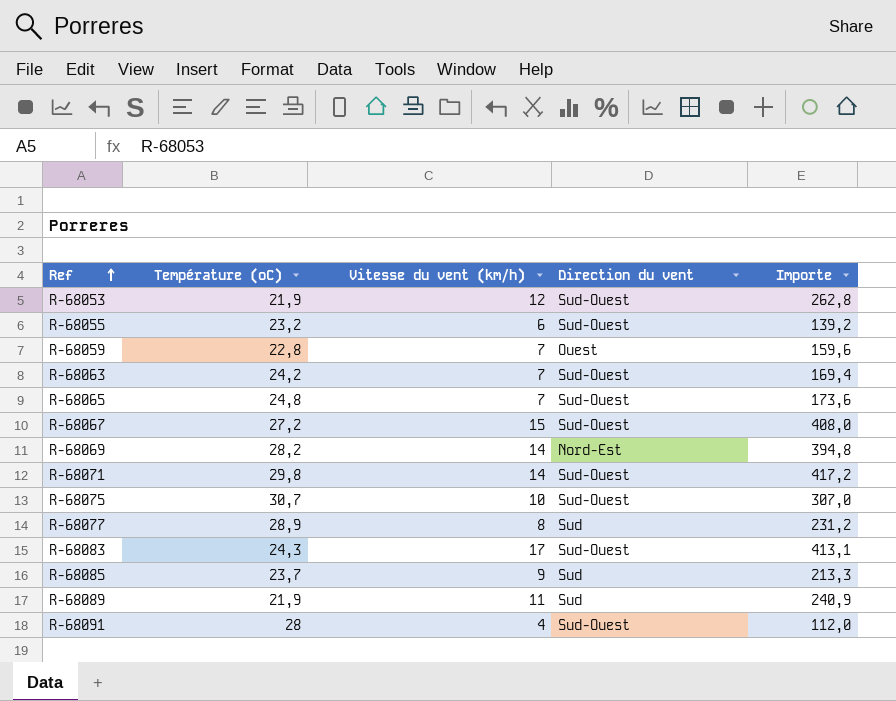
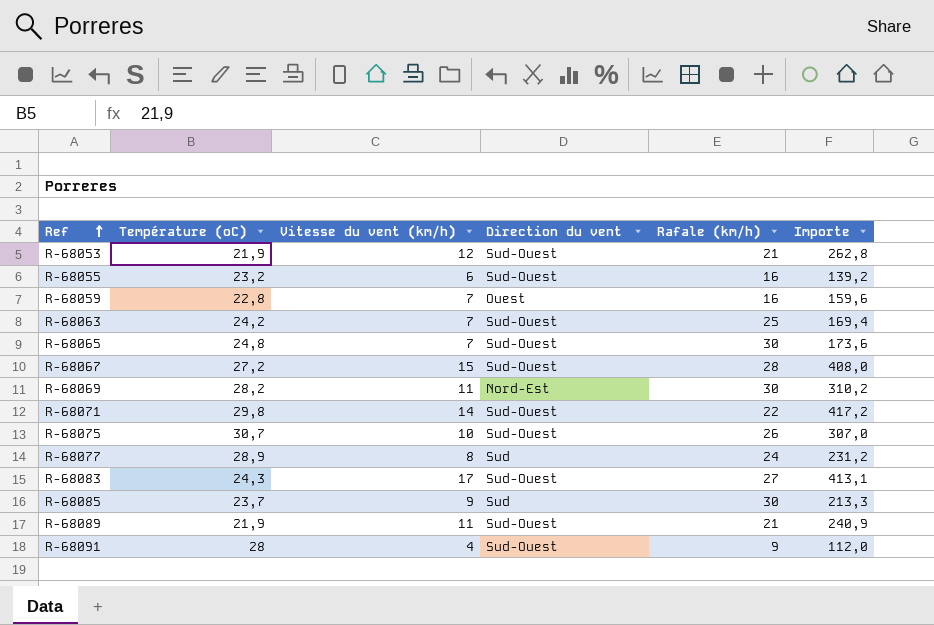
column Rafale (km/h) | position: none -> 5
R-68069 | Vitesse du vent (km/h): 14 -> 11
R-68069 | Importe: 394,8 -> 310,2
R-68089 | Direction du vent: Sud -> Sud-Ouest

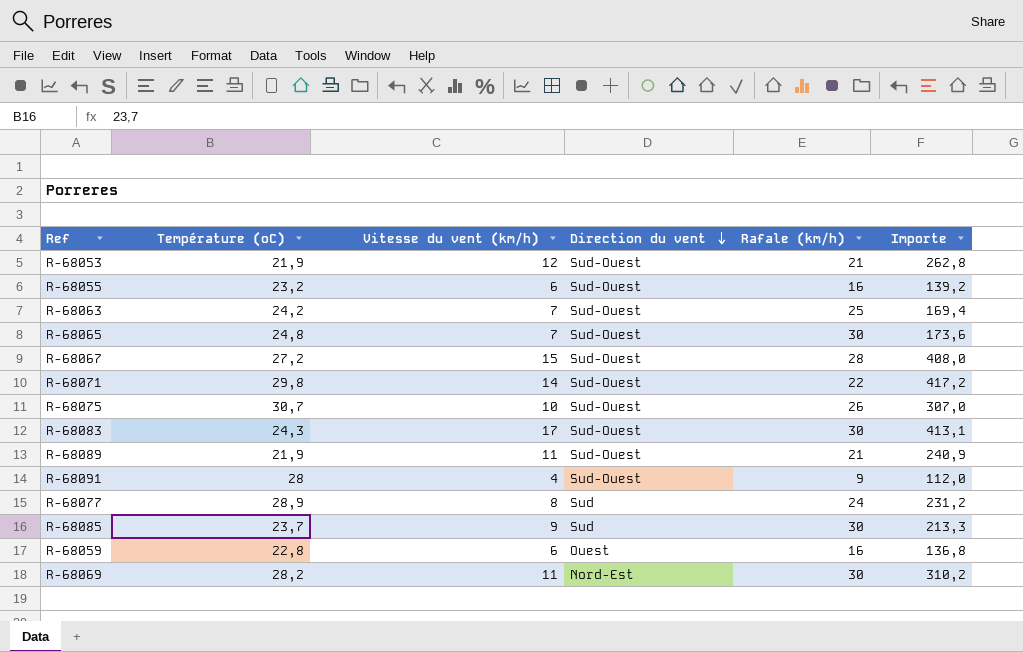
row order: Ref ascending -> Direction du vent descending
R-68083 | Rafale (km/h): 27 -> 30
R-68059 | Vitesse du vent (km/h): 7 -> 6
R-68059 | Importe: 159,6 -> 136,8

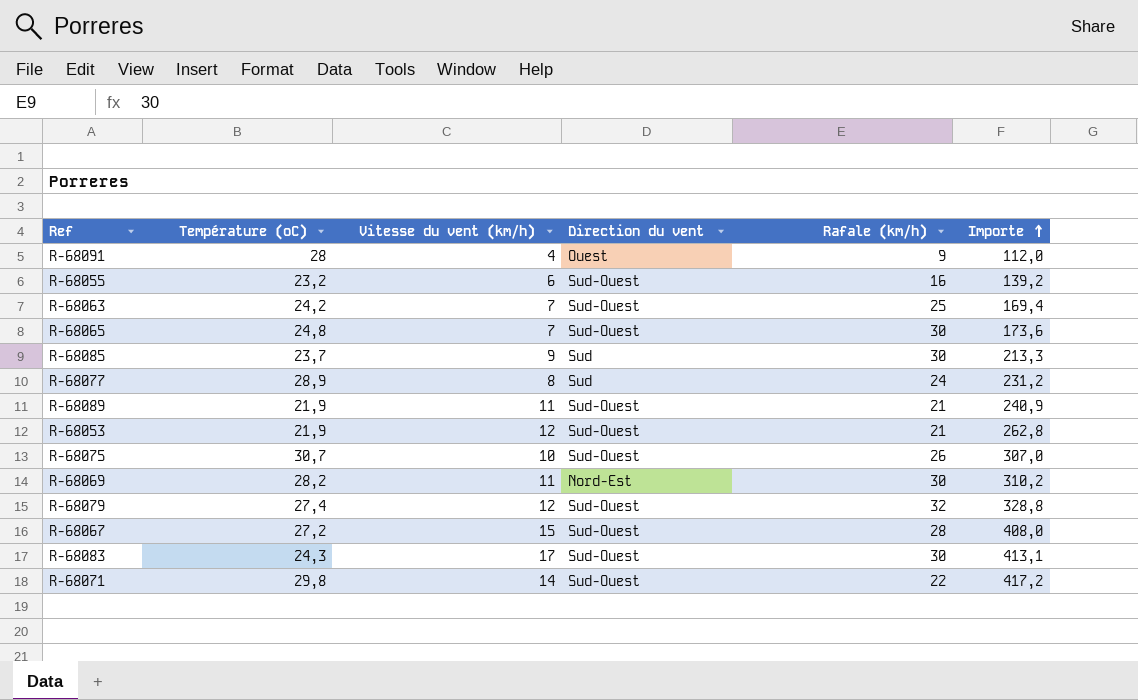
row order: Direction du vent descending -> Importe ascending
row R-68059: 22,8 | 6 | Ouest | 16 | 136,8 -> none
R-68091 | Direction du vent: Sud-Ouest -> Ouest
row R-68079: none -> 27,4 | 12 | Sud-Ouest | 32 | 328,8

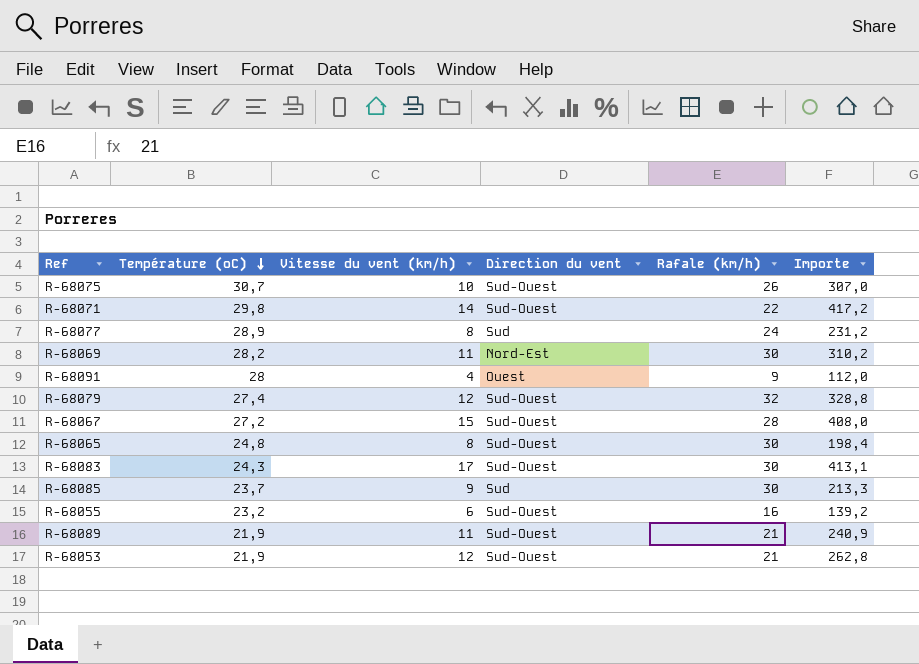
row order: Importe ascending -> Température (ºC) descending
row R-68063: 24,2 | 7 | Sud-Ouest | 25 | 169,4 -> none
R-68065 | Vitesse du vent (km/h): 7 -> 8
R-68065 | Importe: 173,6 -> 198,4

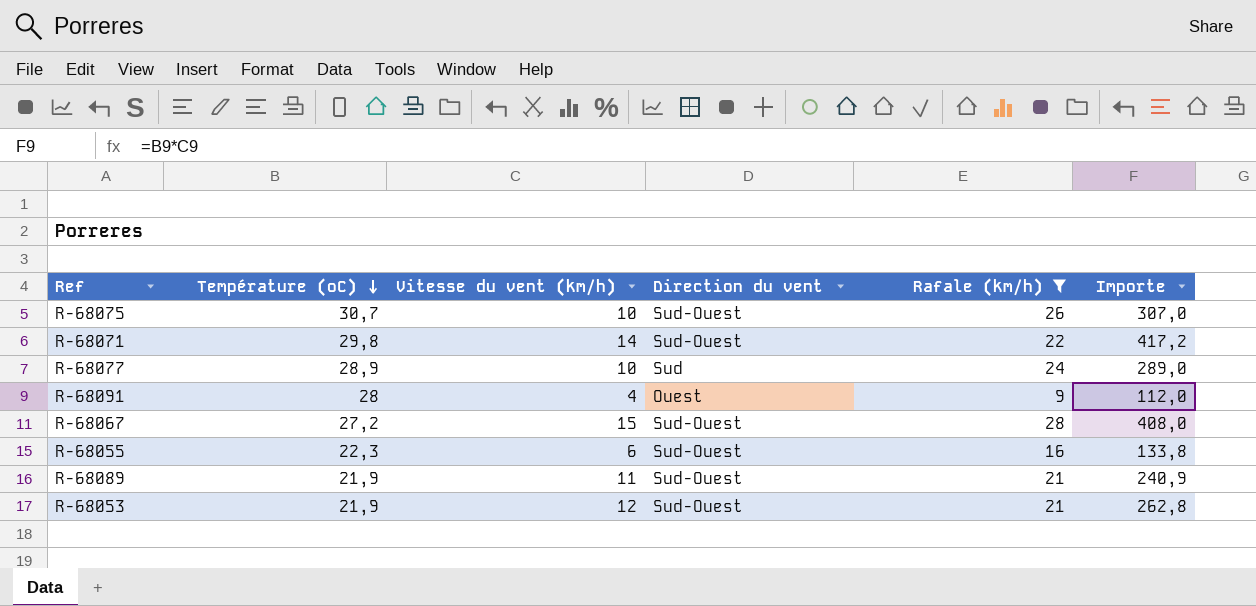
filter: none -> Rafale (km/h) <= 28
R-68077 | Vitesse du vent (km/h): 8 -> 10
R-68077 | Importe: 231,2 -> 289,0
R-68055 | Température (ºC): 23,2 -> 22,3
R-68055 | Importe: 139,2 -> 133,8

